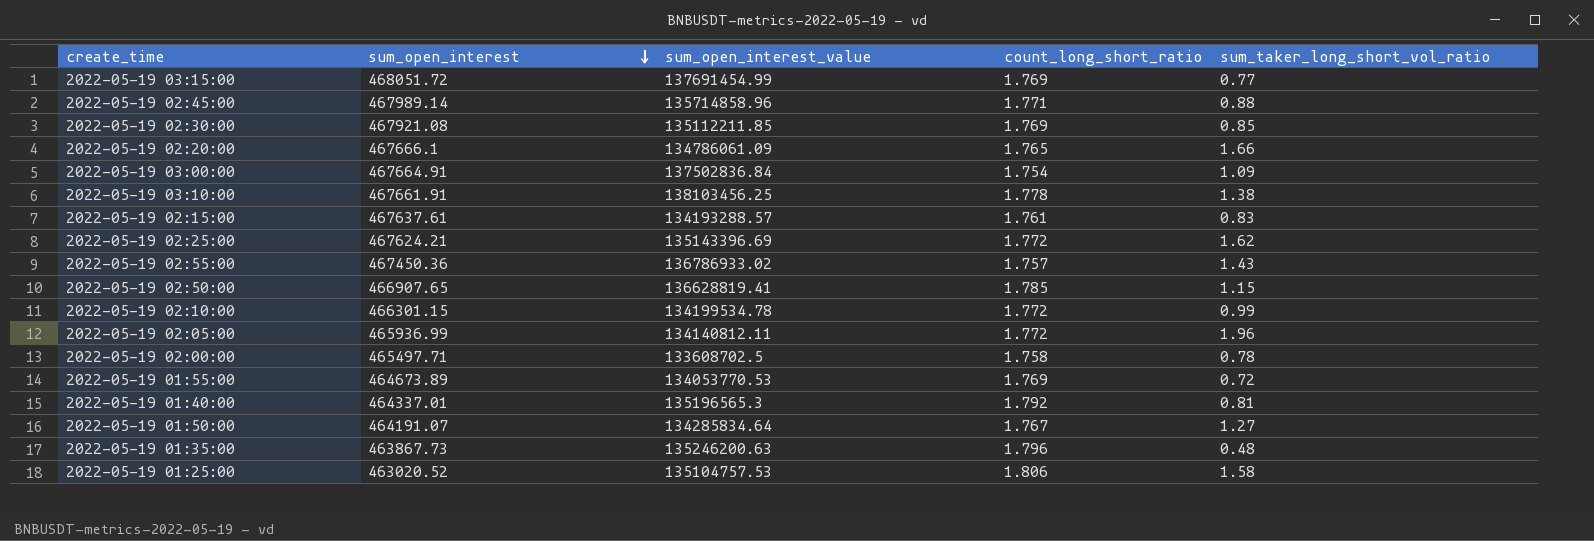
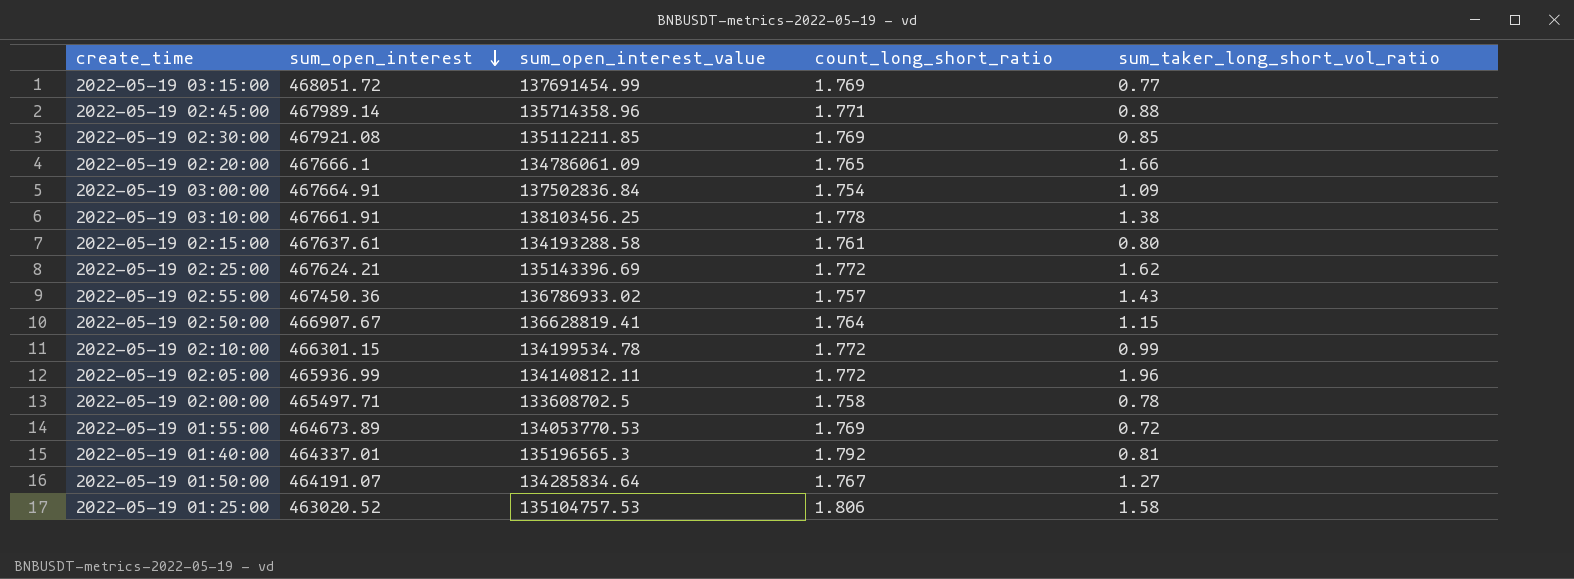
row 2022-05-19 01:35:00: 463867.73 | 135246200.63 | 1.796 | 0.48 -> none
2022-05-19 02:45:00 | sum_open_interest_value: 135714858.96 -> 135714358.96
2022-05-19 02:15:00 | sum_open_interest_value: 134193288.57 -> 134193288.58
2022-05-19 02:15:00 | sum_taker_long_short_vol_ratio: 0.83 -> 0.80
2022-05-19 02:50:00 | sum_open_interest: 466907.65 -> 466907.67
2022-05-19 02:50:00 | count_long_short_ratio: 1.785 -> 1.764

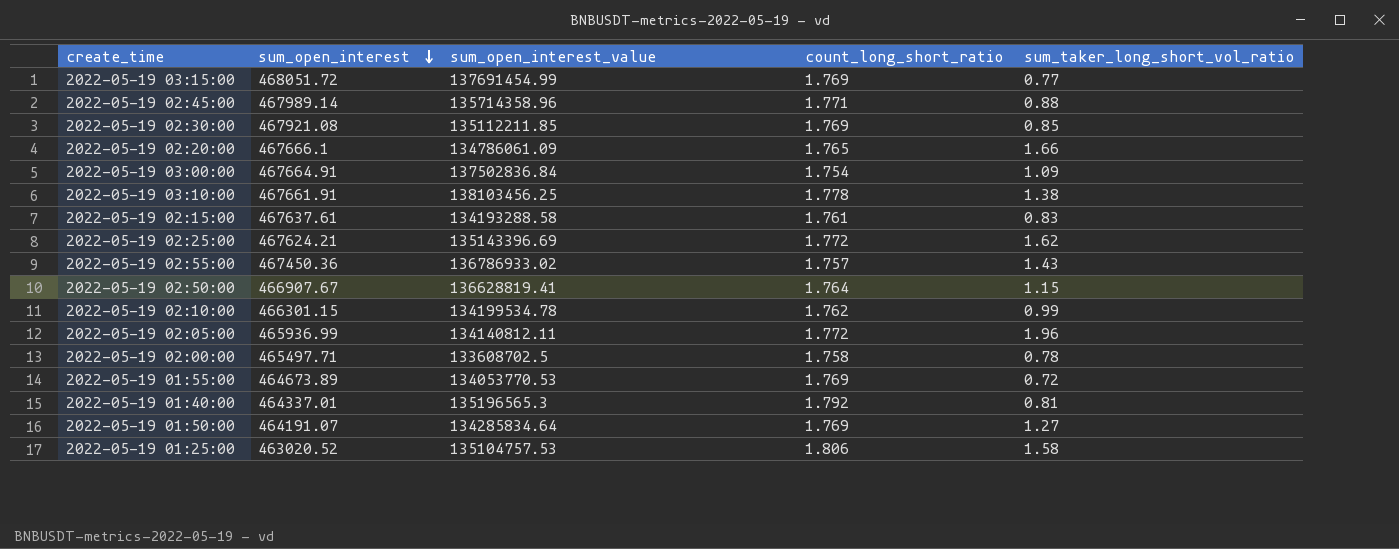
2022-05-19 02:15:00 | sum_taker_long_short_vol_ratio: 0.80 -> 0.83
2022-05-19 02:10:00 | count_long_short_ratio: 1.772 -> 1.762
2022-05-19 01:50:00 | count_long_short_ratio: 1.767 -> 1.769

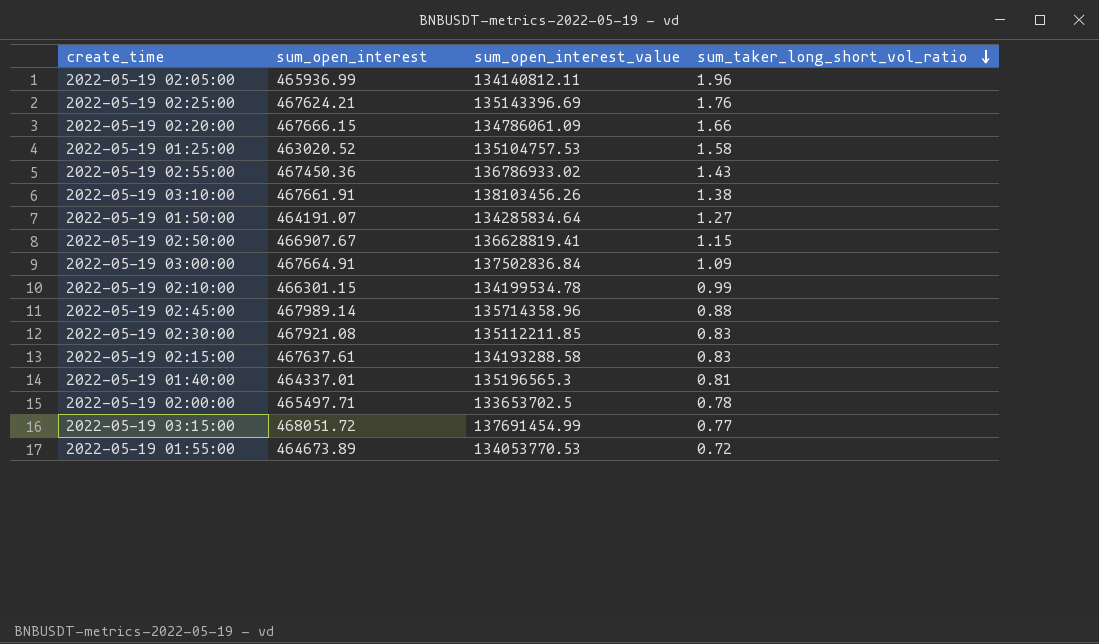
row order: sum_open_interest descending -> sum_taker_long_short_vol_ratio descending
column count_long_short_ratio | position: 4 -> none
2022-05-19 02:25:00 | sum_taker_long_short_vol_ratio: 1.62 -> 1.76
2022-05-19 02:20:00 | sum_open_interest: 467666.1 -> 467666.15
2022-05-19 03:10:00 | sum_open_interest_value: 138103456.25 -> 138103456.26
2022-05-19 02:30:00 | sum_taker_long_short_vol_ratio: 0.85 -> 0.83
2022-05-19 02:00:00 | sum_open_interest_value: 133608702.5 -> 133653702.5

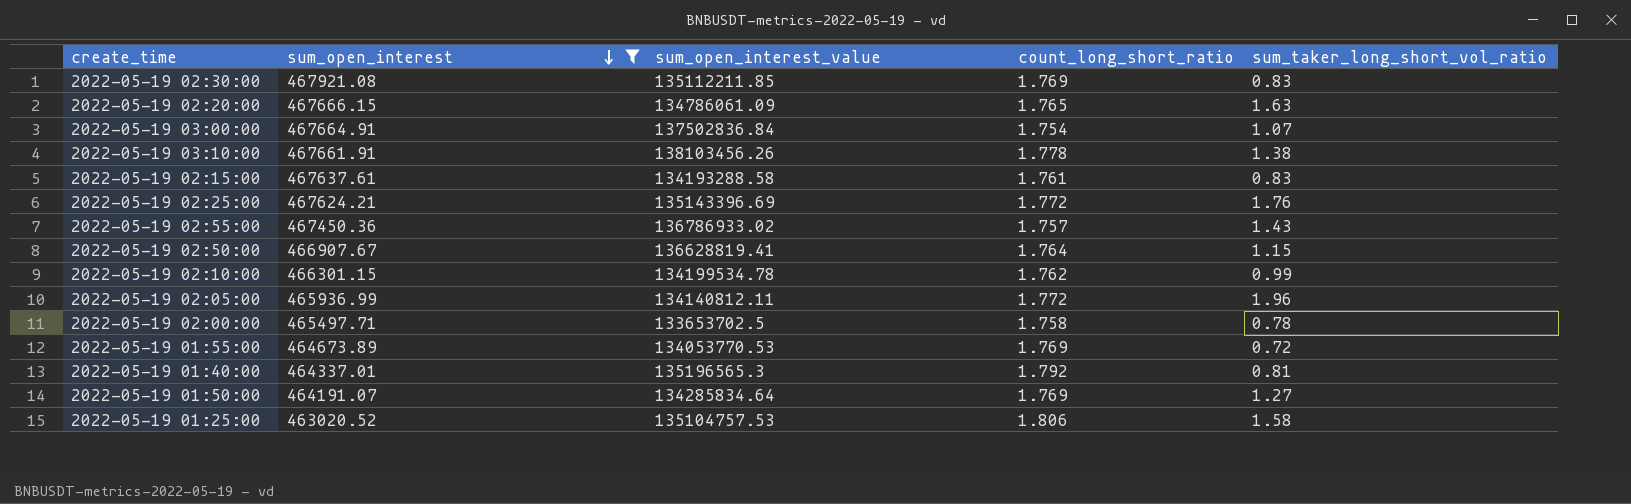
filter: none -> sum_open_interest <= 467921.08
row order: sum_taker_long_short_vol_ratio descending -> sum_open_interest descending
column count_long_short_ratio | position: none -> 4
2022-05-19 02:20:00 | sum_taker_long_short_vol_ratio: 1.66 -> 1.63
2022-05-19 03:00:00 | sum_taker_long_short_vol_ratio: 1.09 -> 1.07

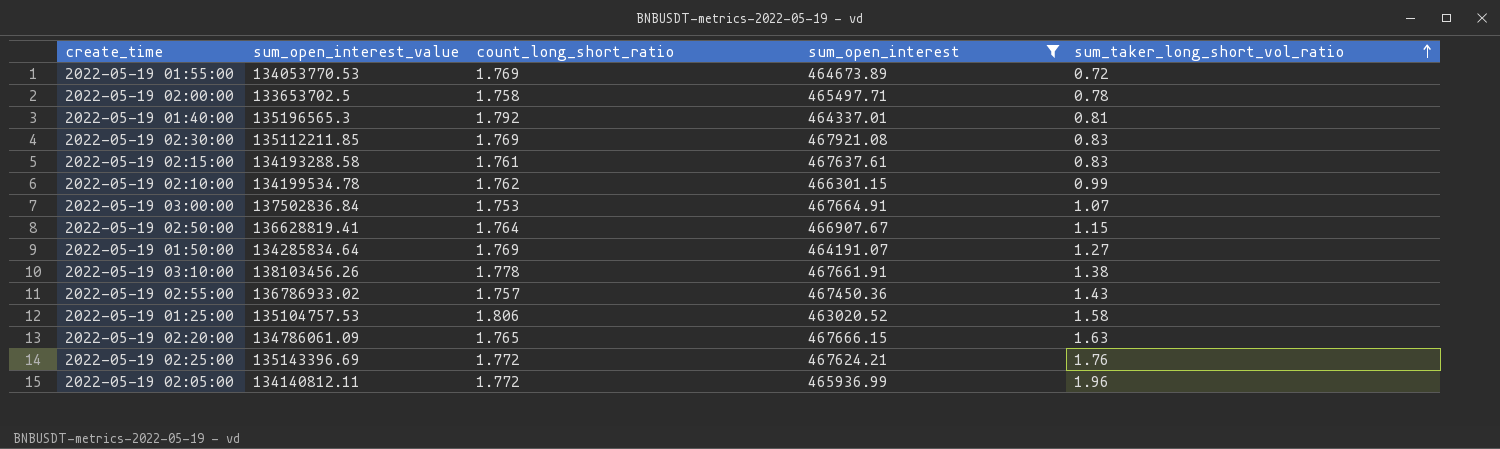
row order: sum_open_interest descending -> sum_taker_long_short_vol_ratio ascending
column sum_open_interest | position: 2 -> 4
2022-05-19 03:00:00 | count_long_short_ratio: 1.754 -> 1.753

